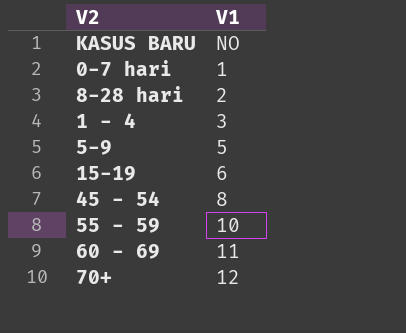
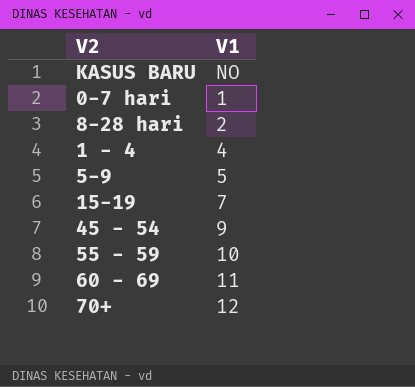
1 - 4 | V1: 3 -> 4
15-19 | V1: 6 -> 7
45 - 54 | V1: 8 -> 9

